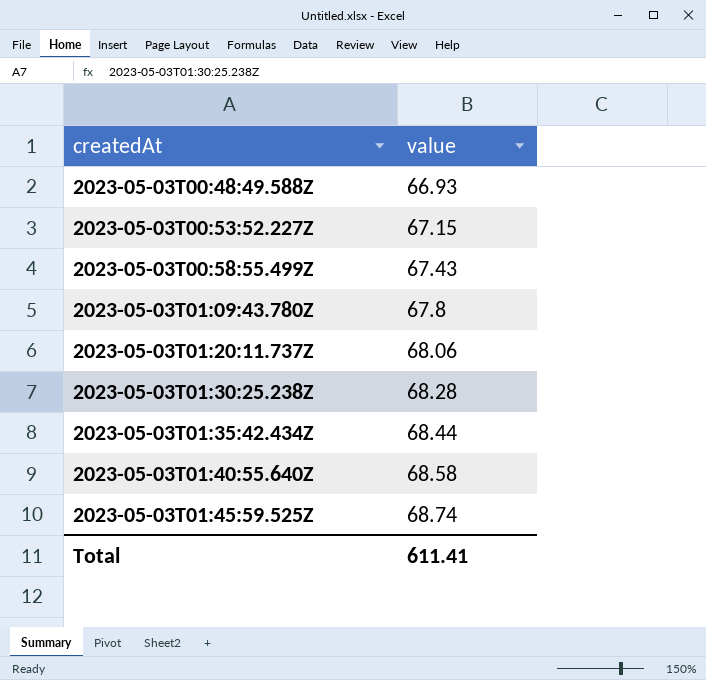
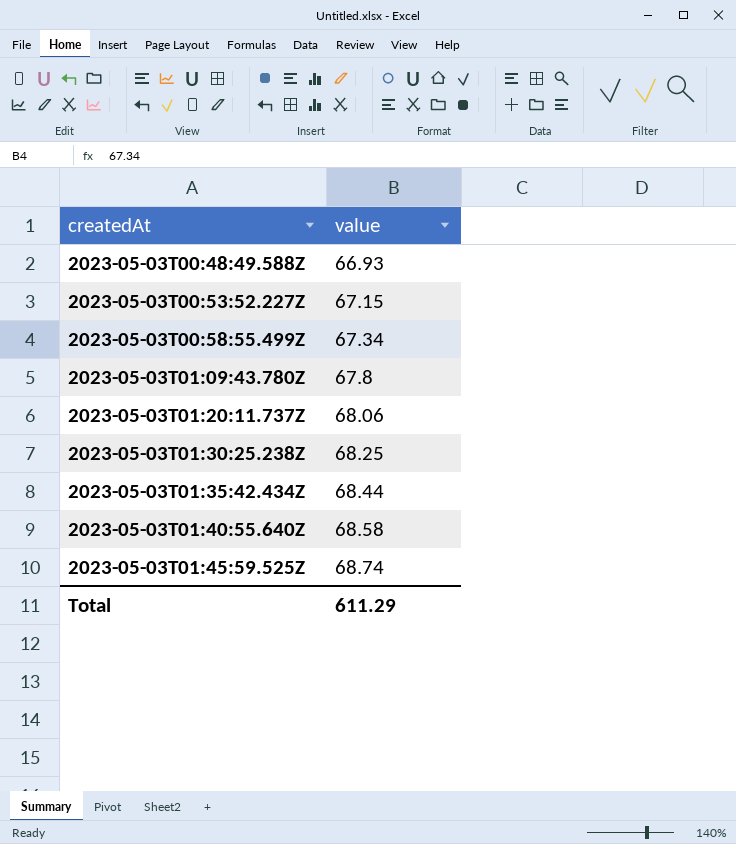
2023-05-03T00:58:55.499Z | value: 67.43 -> 67.34
2023-05-03T01:30:25.238Z | value: 68.28 -> 68.25
Total | value: 611.41 -> 611.29

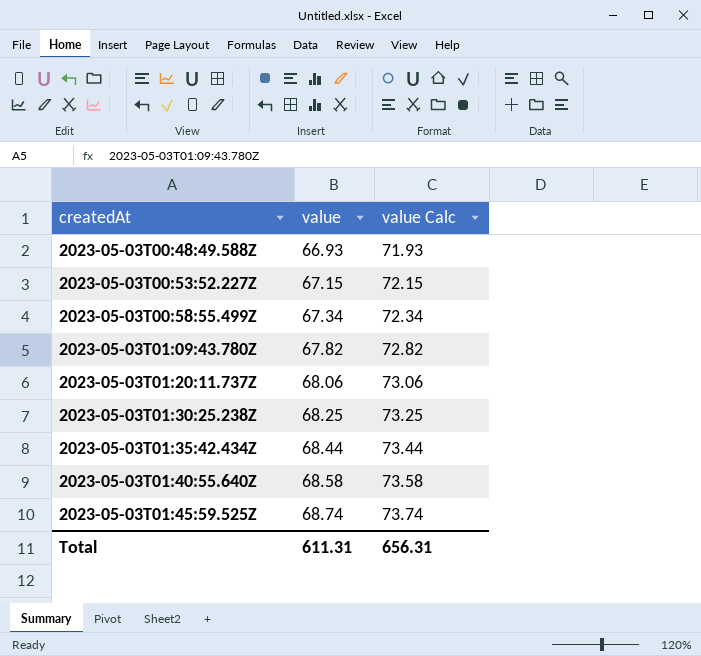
column value Calc | formula: none -> [value] + 5
2023-05-03T01:09:43.780Z | value: 67.8 -> 67.82
Total | value: 611.29 -> 611.31

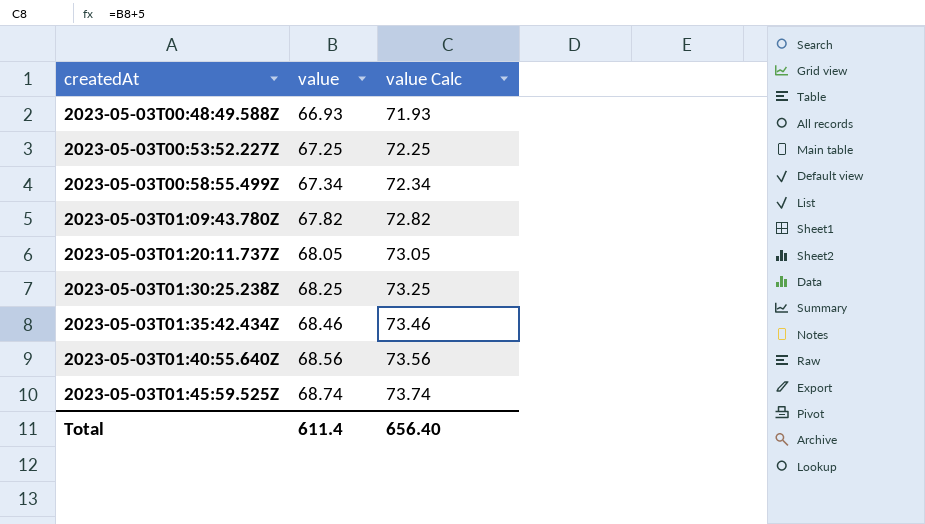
2023-05-03T00:53:52.227Z | value: 67.15 -> 67.25
2023-05-03T00:53:52.227Z | value Calc: 72.15 -> 72.25
2023-05-03T01:20:11.737Z | value: 68.06 -> 68.05
2023-05-03T01:20:11.737Z | value Calc: 73.06 -> 73.05
2023-05-03T01:35:42.434Z | value: 68.44 -> 68.46
2023-05-03T01:35:42.434Z | value Calc: 73.44 -> 73.46
2023-05-03T01:40:55.640Z | value: 68.58 -> 68.56
2023-05-03T01:40:55.640Z | value Calc: 73.58 -> 73.56
Total | value: 611.31 -> 611.4
Total | value Calc: 656.31 -> 656.40

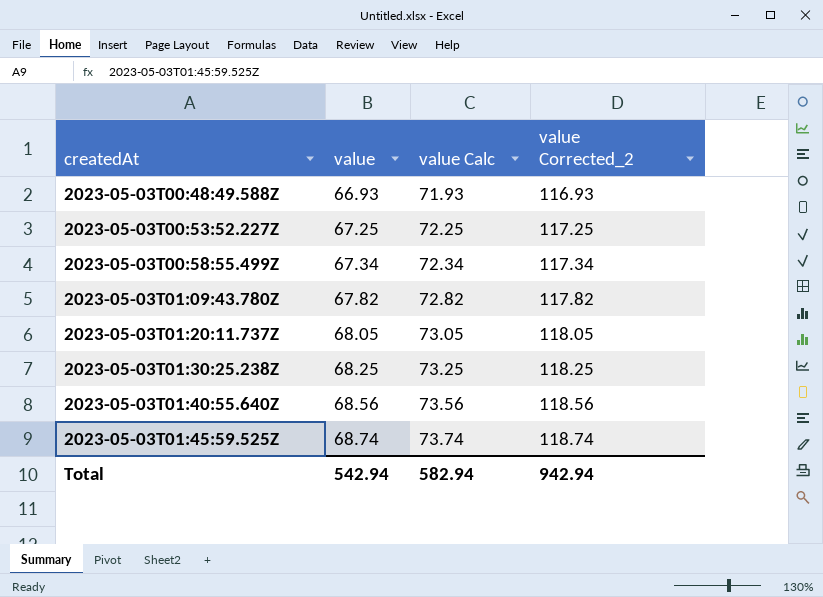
column value Corrected_2 | formula: none -> [value] + 50
row 2023-05-03T01:35:42.434Z: 68.46 | 73.46 -> none
Total | value: 611.4 -> 542.94
Total | value Calc: 656.40 -> 582.94

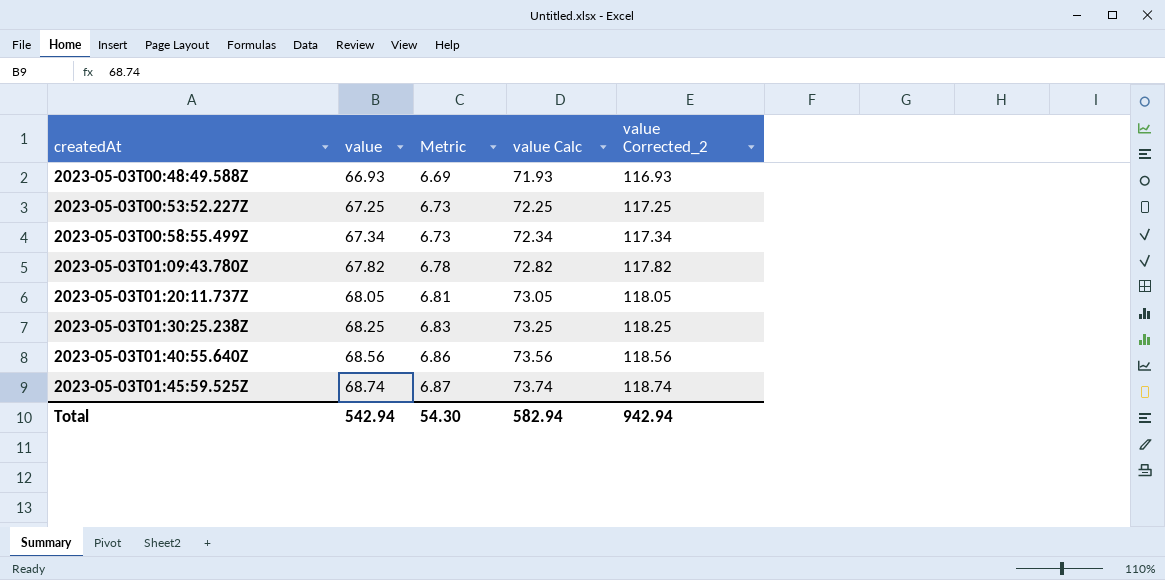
column Metric | formula: none -> [value] * 0.1

